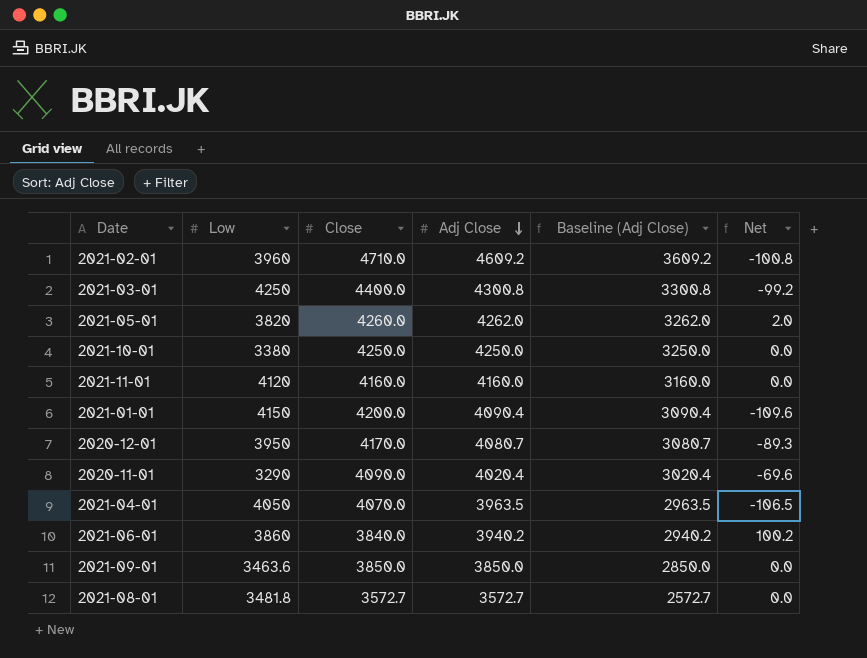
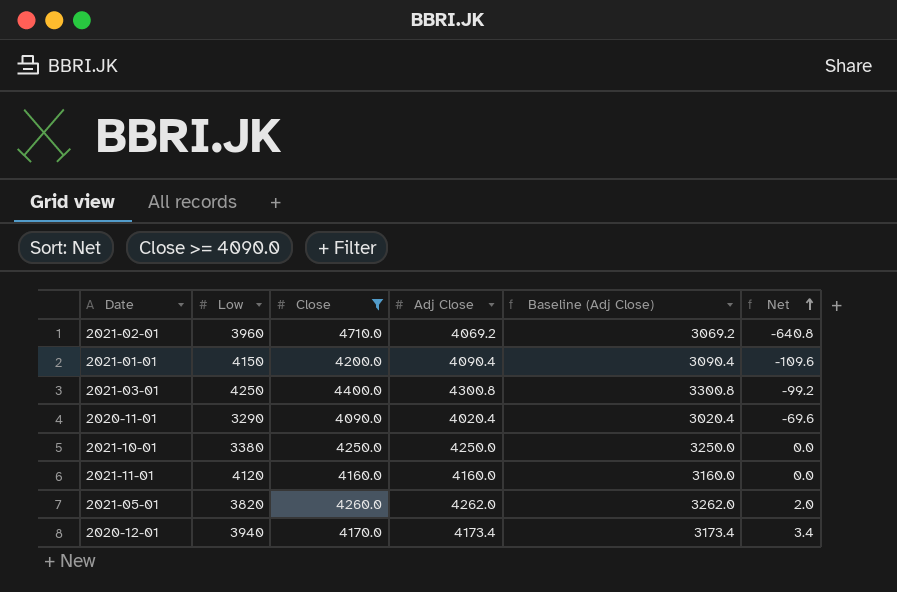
filter: none -> Close >= 4090.0
row order: Adj Close descending -> Net ascending
2021-02-01 | Adj Close: 4609.2 -> 4069.2
2021-02-01 | Baseline (Adj Close): 3609.2 -> 3069.2
2021-02-01 | Net: -100.8 -> -640.8
2020-12-01 | Low: 3950 -> 3940
2020-12-01 | Adj Close: 4080.7 -> 4173.4
2020-12-01 | Baseline (Adj Close): 3080.7 -> 3173.4
2020-12-01 | Net: -89.3 -> 3.4

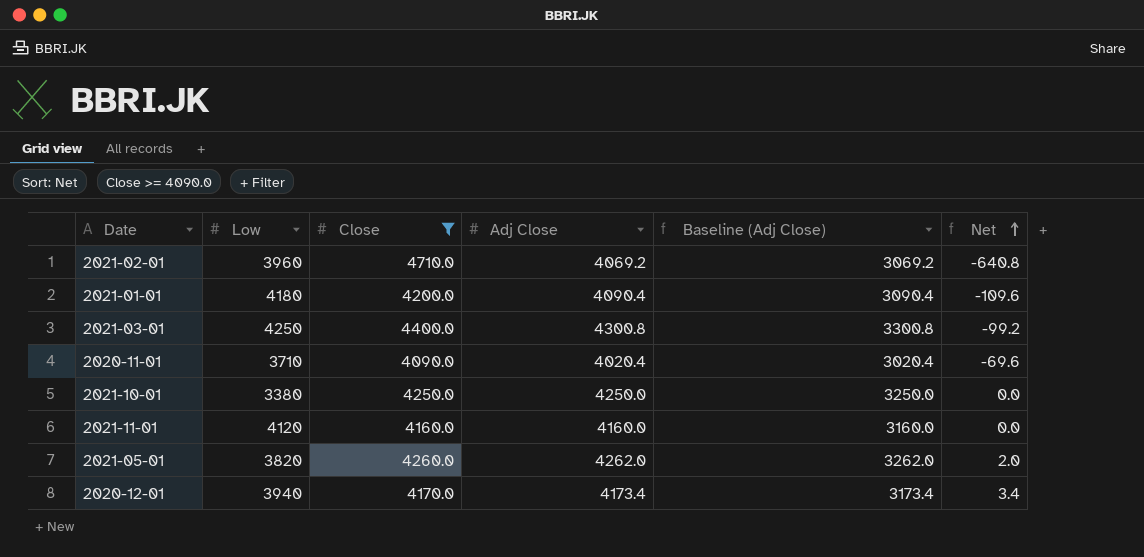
2021-01-01 | Low: 4150 -> 4180
2020-11-01 | Low: 3290 -> 3710

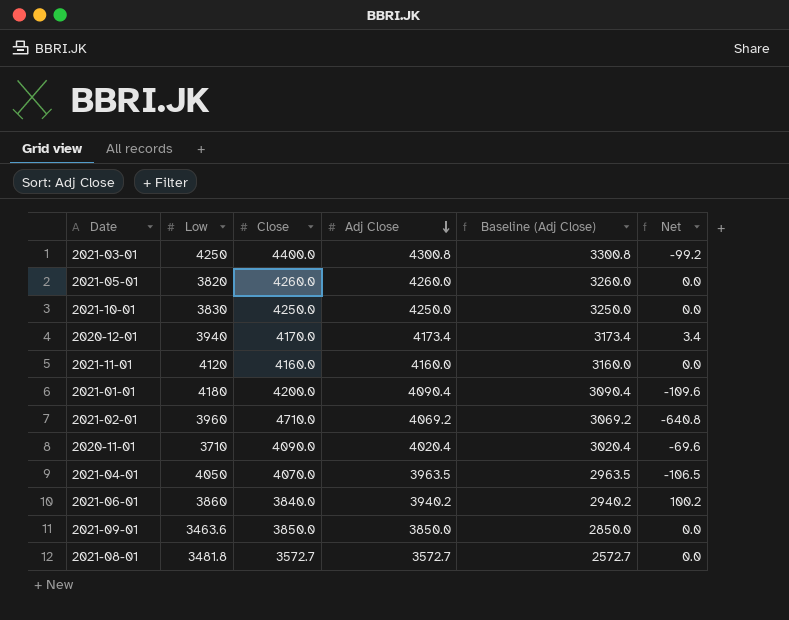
filter: Close >= 4090.0 -> none
row order: Net ascending -> Adj Close descending
2021-05-01 | Adj Close: 4262.0 -> 4260.0
2021-05-01 | Baseline (Adj Close): 3262.0 -> 3260.0
2021-05-01 | Net: 2.0 -> 0.0
2021-10-01 | Low: 3380 -> 3830

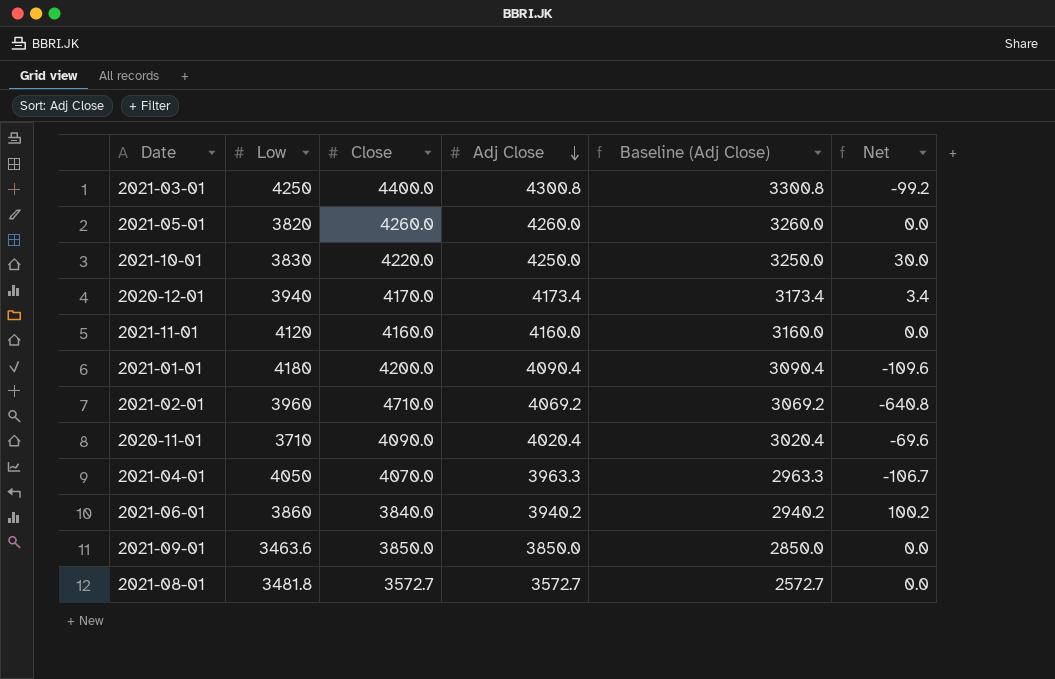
2021-10-01 | Close: 4250.0 -> 4220.0
2021-10-01 | Net: 0.0 -> 30.0
2021-04-01 | Adj Close: 3963.5 -> 3963.3
2021-04-01 | Baseline (Adj Close): 2963.5 -> 2963.3
2021-04-01 | Net: -106.5 -> -106.7

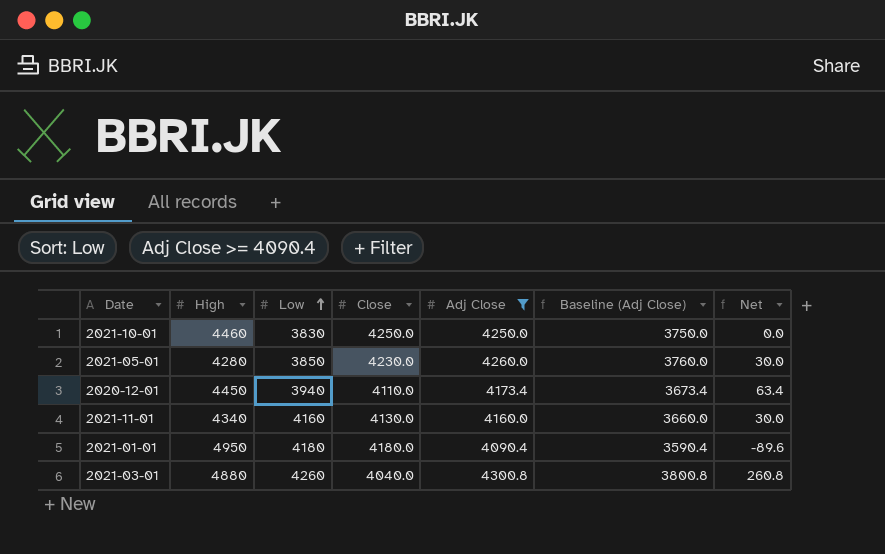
filter: none -> Adj Close >= 4090.4
row order: Adj Close descending -> Low ascending
column High | position: none -> 2
column Baseline (Adj Close) | formula: [Adj Close] - 1000 -> [Adj Close] - 500
2021-10-01 | Close: 4220.0 -> 4250.0
2021-10-01 | Net: 30.0 -> 0.0
2021-05-01 | Low: 3820 -> 3850
2021-05-01 | Close: 4260.0 -> 4230.0
2021-05-01 | Net: 0.0 -> 30.0
2020-12-01 | Close: 4170.0 -> 4110.0
2020-12-01 | Net: 3.4 -> 63.4
2021-11-01 | Low: 4120 -> 4160
2021-11-01 | Close: 4160.0 -> 4130.0
2021-11-01 | Net: 0.0 -> 30.0
2021-01-01 | Close: 4200.0 -> 4180.0
2021-01-01 | Net: -109.6 -> -89.6
2021-03-01 | Low: 4250 -> 4260
2021-03-01 | Close: 4400.0 -> 4040.0
2021-03-01 | Net: -99.2 -> 260.8

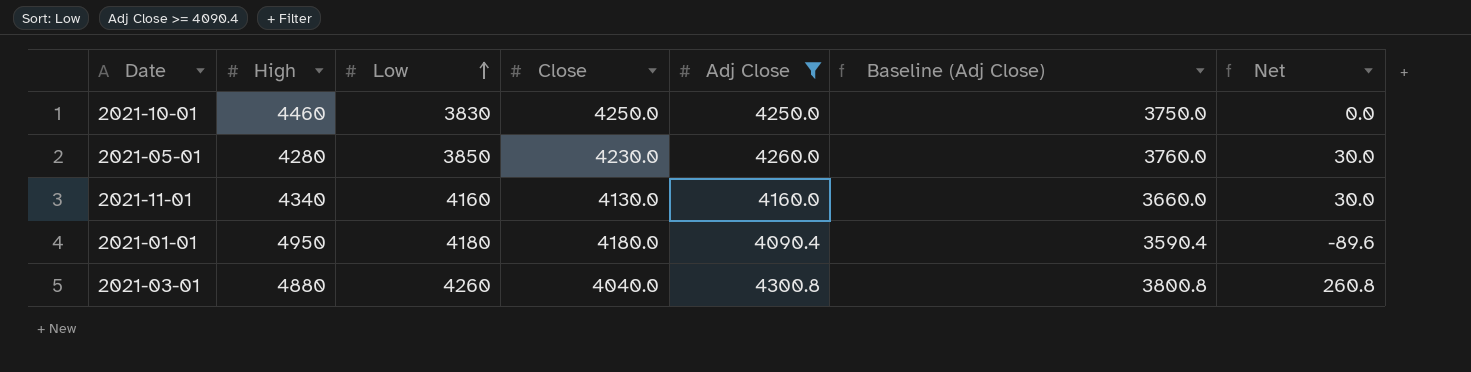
row 2020-12-01: 4450 | 3940 | 4110.0 | 4173.4 | 3673.4 | 63.4 -> none

